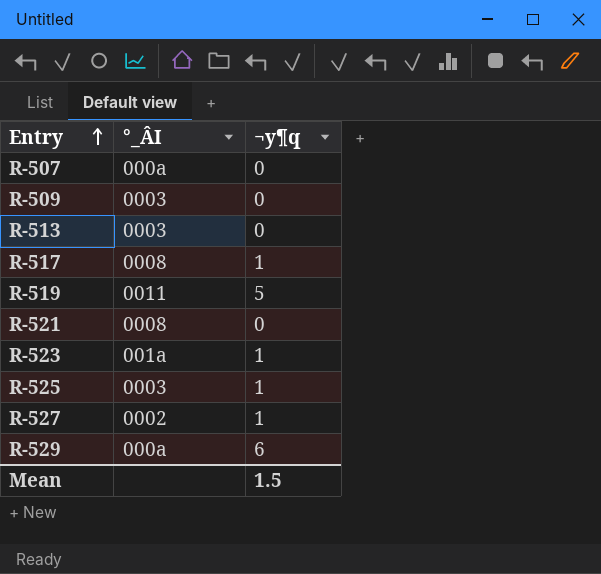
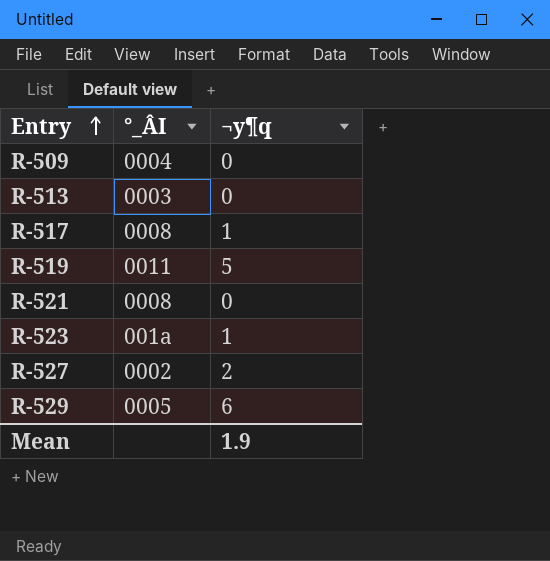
row R-507: 000a | 0 -> none
row R-525: 0003 | 1 -> none
R-509 | °_ÂI: 0003 -> 0004
R-527 | ¬y¶q: 1 -> 2
R-529 | °_ÂI: 000a -> 0005
Mean | ¬y¶q: 1.5 -> 1.9

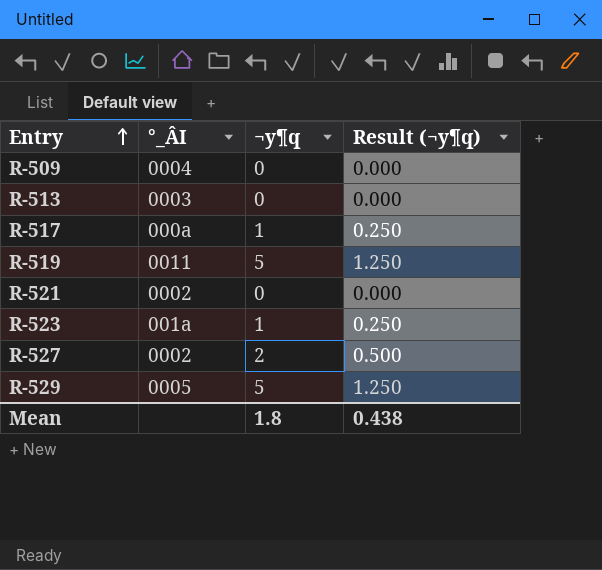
column Result (¬y¶q) | formula: none -> [¬y¶q] * 0.25
R-517 | °_ÂI: 0008 -> 000a
R-521 | °_ÂI: 0008 -> 0002
R-529 | ¬y¶q: 6 -> 5
Mean | ¬y¶q: 1.9 -> 1.8

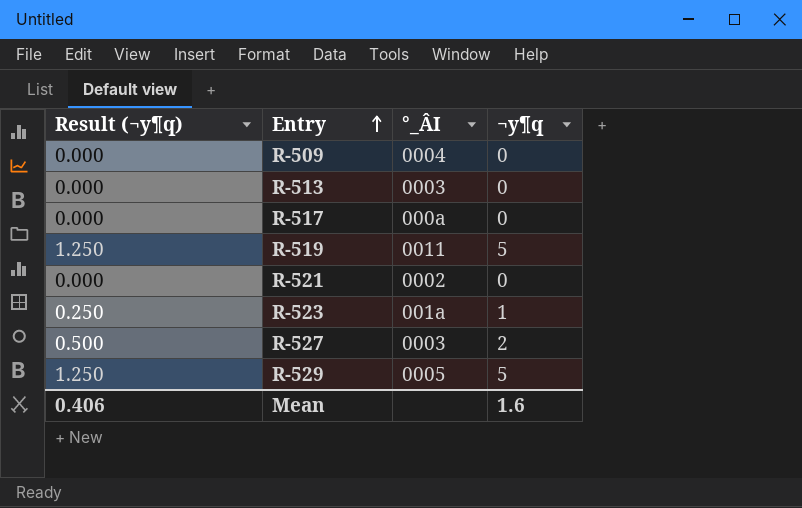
column Result (¬y¶q) | position: 4 -> 1
R-517 | Result (¬y¶q): 0.250 -> 0.000
R-517 | ¬y¶q: 1 -> 0
R-527 | °_ÂI: 0002 -> 0003
Mean | Result (¬y¶q): 0.438 -> 0.406
Mean | ¬y¶q: 1.8 -> 1.6

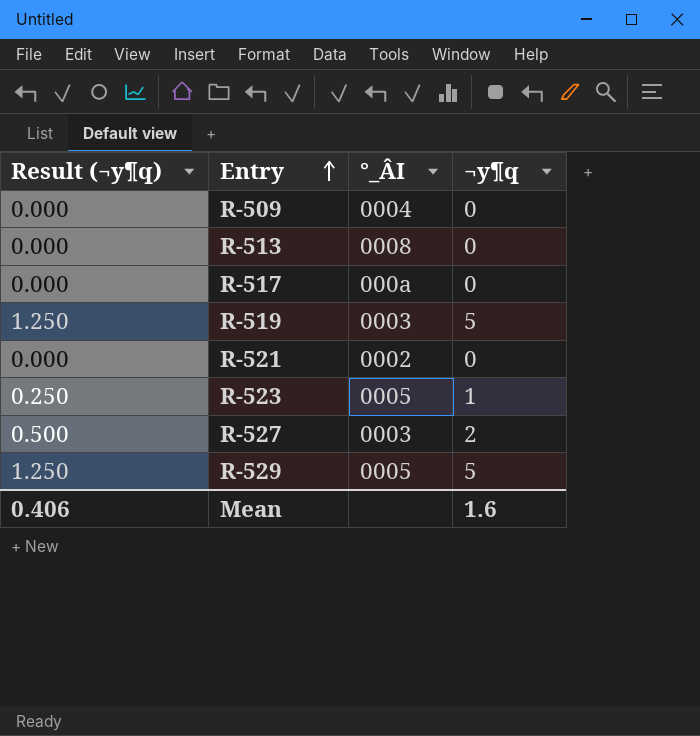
R-513 | °_ÂI: 0003 -> 0008
R-519 | °_ÂI: 0011 -> 0003
R-523 | °_ÂI: 001a -> 0005

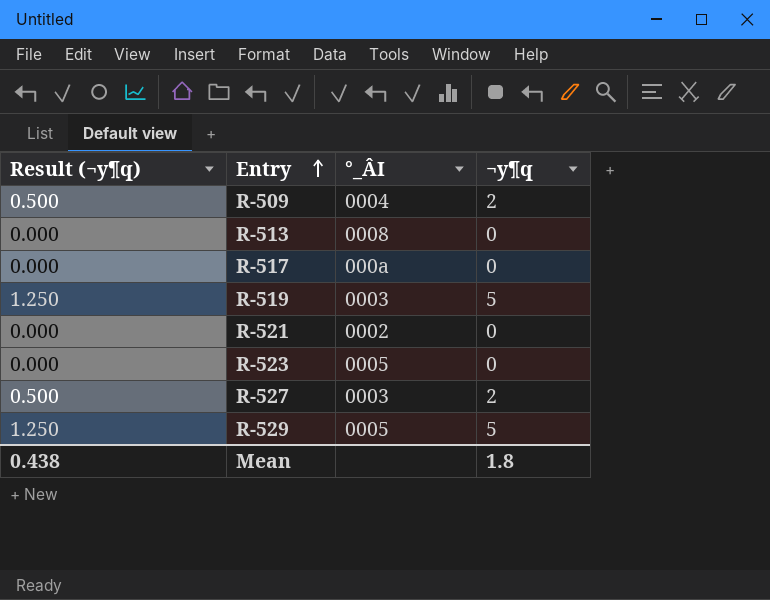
R-509 | Result (¬y¶q): 0.000 -> 0.500
R-509 | ¬y¶q: 0 -> 2
R-523 | Result (¬y¶q): 0.250 -> 0.000
R-523 | ¬y¶q: 1 -> 0
Mean | Result (¬y¶q): 0.406 -> 0.438
Mean | ¬y¶q: 1.6 -> 1.8

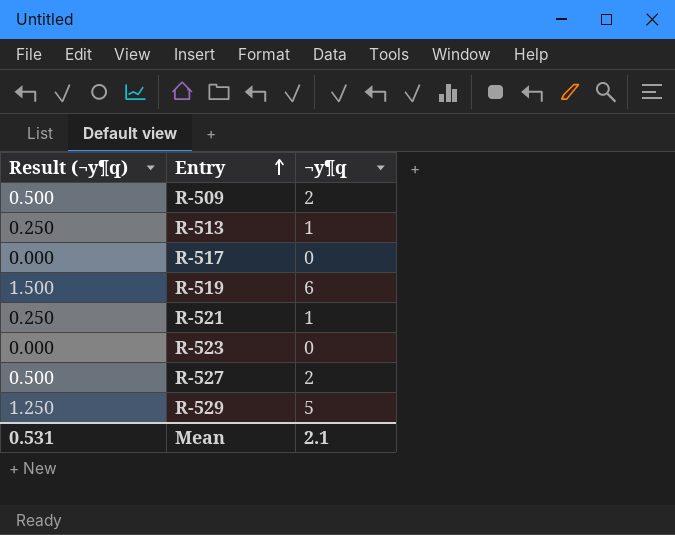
column °_ÂI | position: 3 -> none
R-513 | Result (¬y¶q): 0.000 -> 0.250
R-513 | ¬y¶q: 0 -> 1
R-519 | Result (¬y¶q): 1.250 -> 1.500
R-519 | ¬y¶q: 5 -> 6
R-521 | Result (¬y¶q): 0.000 -> 0.250
R-521 | ¬y¶q: 0 -> 1
Mean | Result (¬y¶q): 0.438 -> 0.531
Mean | ¬y¶q: 1.8 -> 2.1

